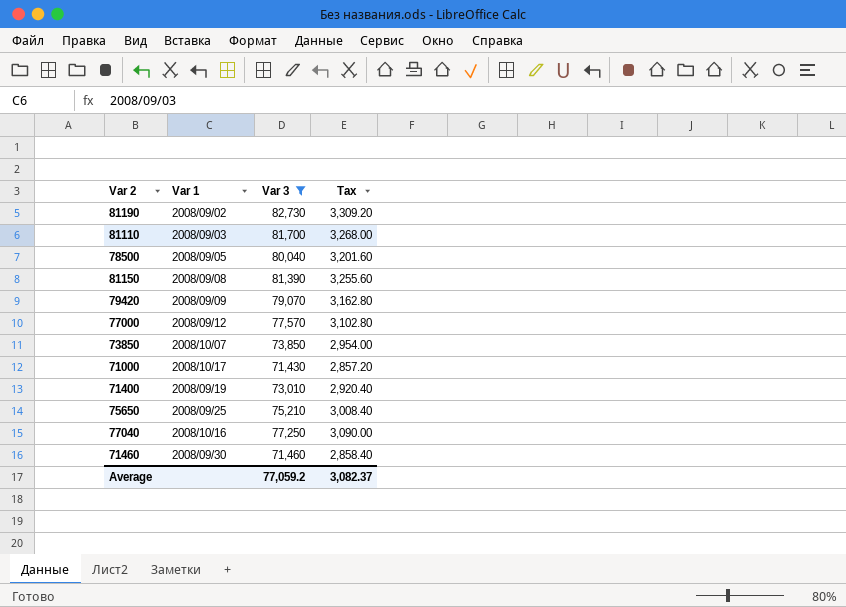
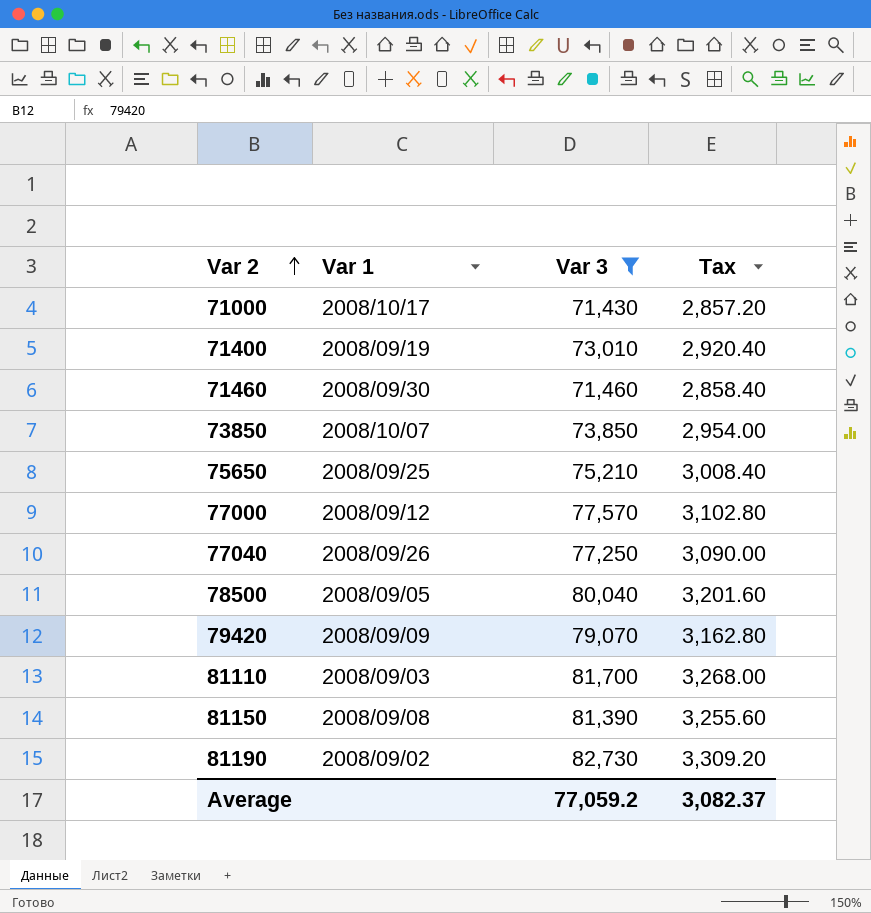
row order: none -> Var 2 ascending
77040 | Var 1: 2008/10/16 -> 2008/09/26

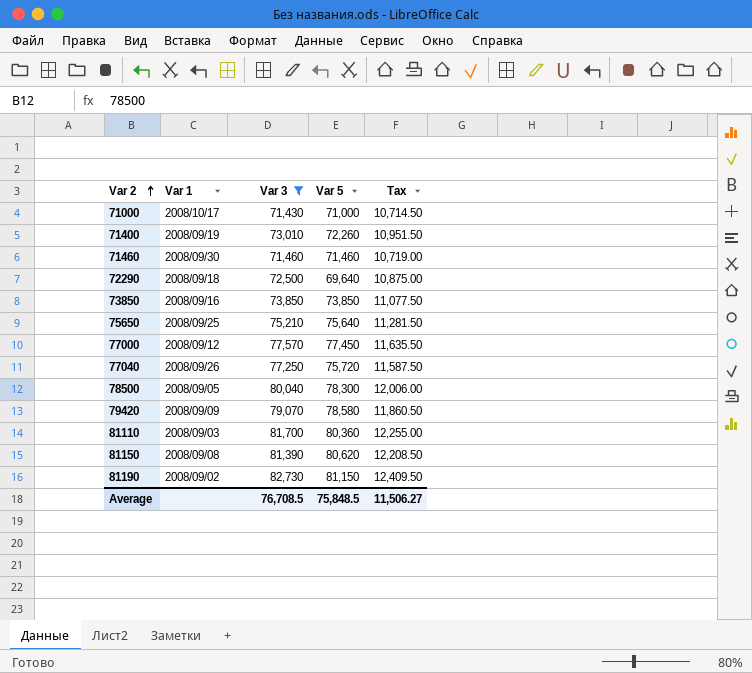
column Var 5 | position: none -> 4
column Tax | formula: [Var 3] * 0.04 -> [Var 3] * 0.15
row 72290: none -> 2008/09/18 | 72,500 | 69,640 | 10,875.00
73850 | Var 1: 2008/10/07 -> 2008/09/16
Average | Var 3: 77,059.2 -> 76,708.5
Average | Tax: 3,082.37 -> 11,506.27

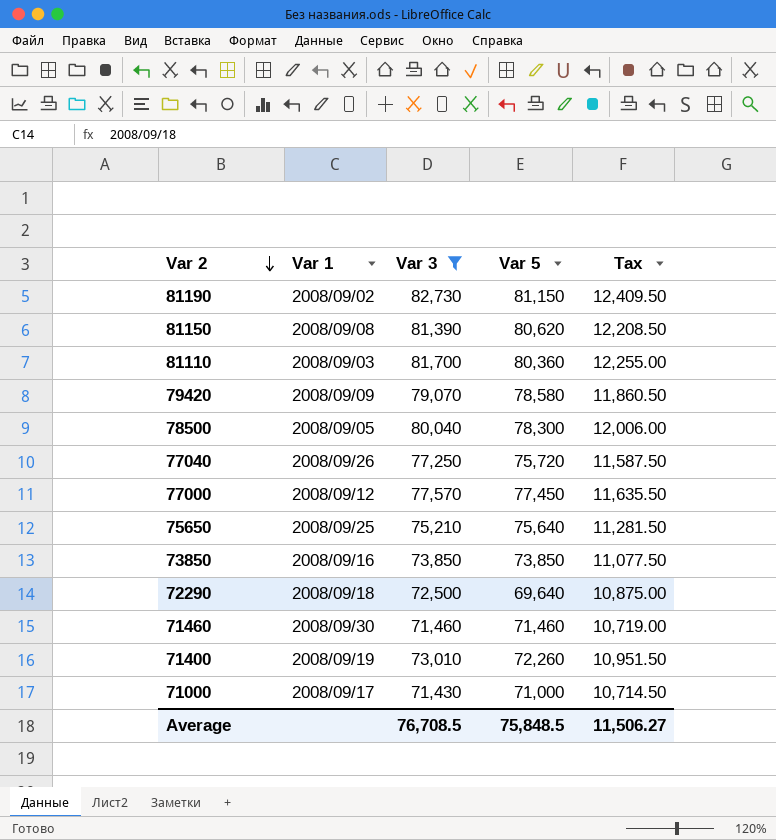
row order: Var 2 ascending -> Var 2 descending
71000 | Var 1: 2008/10/17 -> 2008/09/17

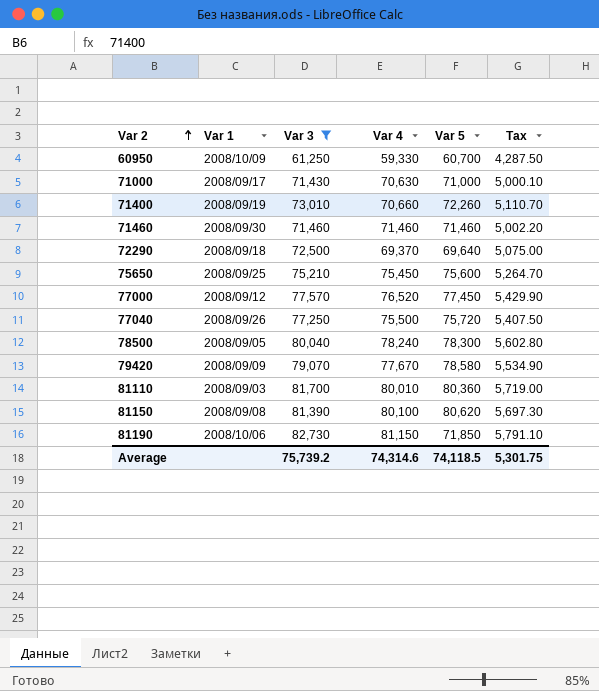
row order: Var 2 descending -> Var 2 ascending
column Var 4 | position: none -> 4
column Tax | formula: [Var 3] * 0.15 -> [Var 3] * 0.07
row 73850: 2008/09/16 | 73,850 | 73,850 | 11,077.50 -> none
row 60950: none -> 2008/10/09 | 61,250 | 59,330 | 60,700 | 4,287.50
75650 | Var 5: 75,640 -> 75,600
81190 | Var 1: 2008/09/02 -> 2008/10/06
81190 | Var 5: 81,150 -> 71,850
Average | Var 3: 76,708.5 -> 75,739.2
Average | Var 5: 75,848.5 -> 74,118.5
Average | Tax: 11,506.27 -> 5,301.75

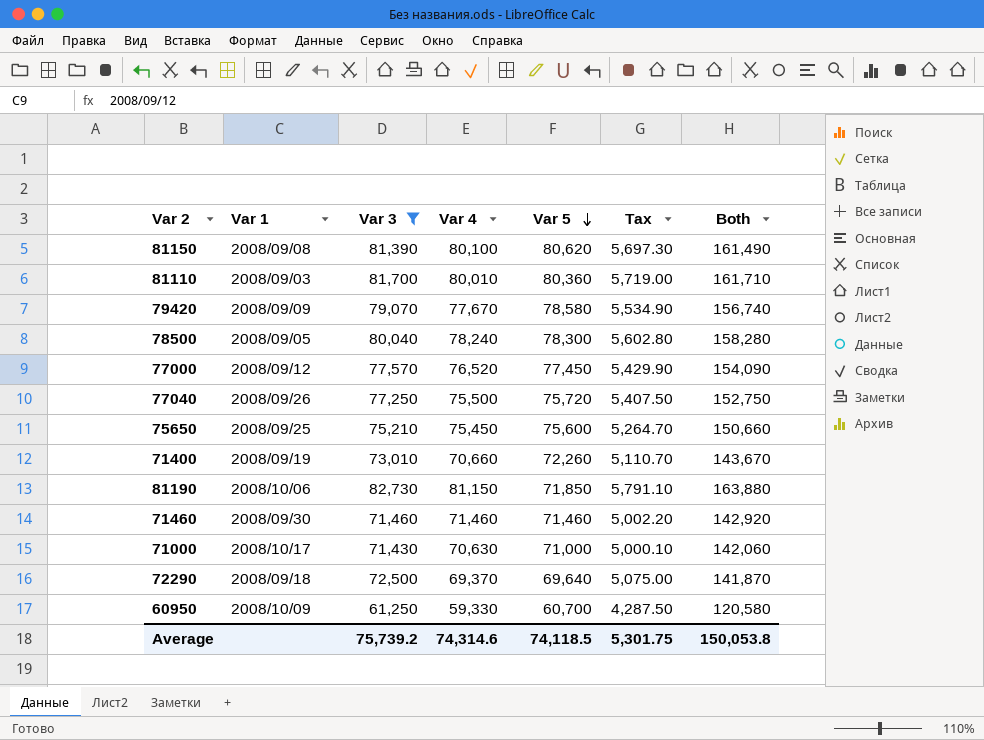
row order: Var 2 ascending -> Var 5 descending
column Both | formula: none -> [Var 3] + [Var 4]
71000 | Var 1: 2008/09/17 -> 2008/10/17

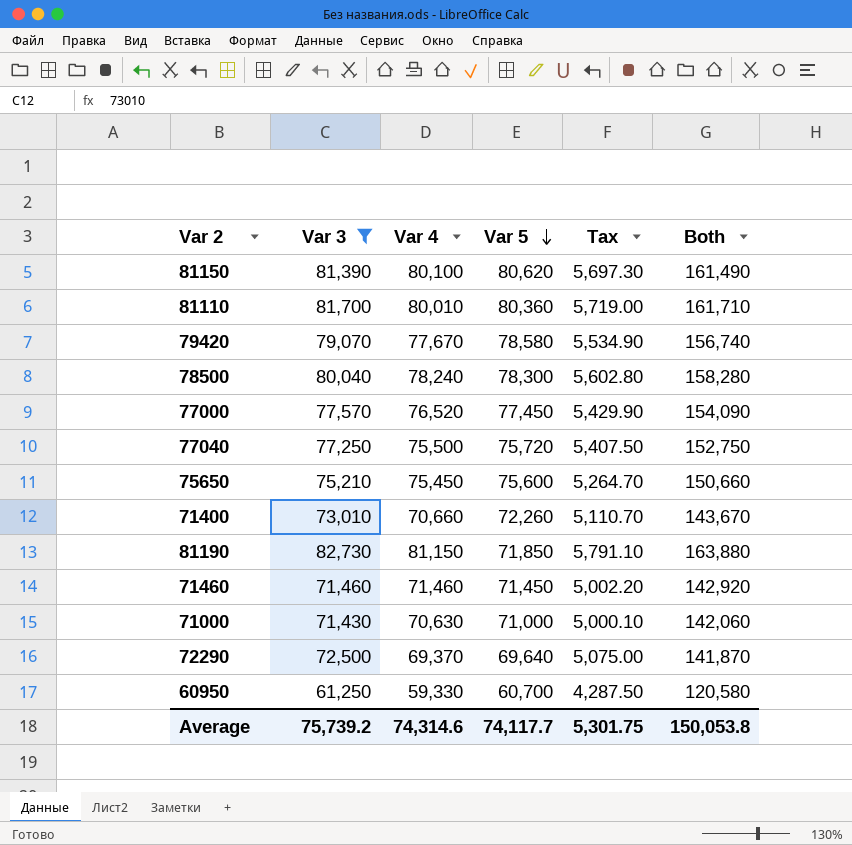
column Var 1 | position: 2 -> none
71460 | Var 5: 71,460 -> 71,450
Average | Var 5: 74,118.5 -> 74,117.7

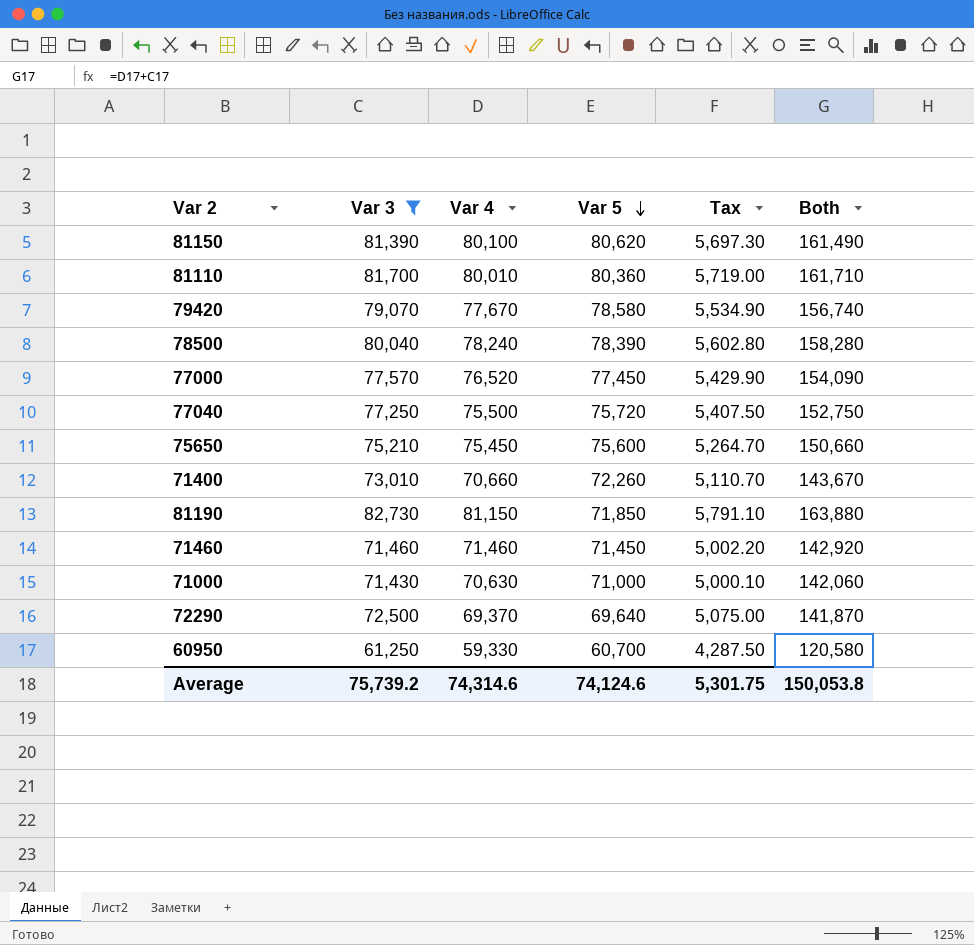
78500 | Var 5: 78,300 -> 78,390
Average | Var 5: 74,117.7 -> 74,124.6

